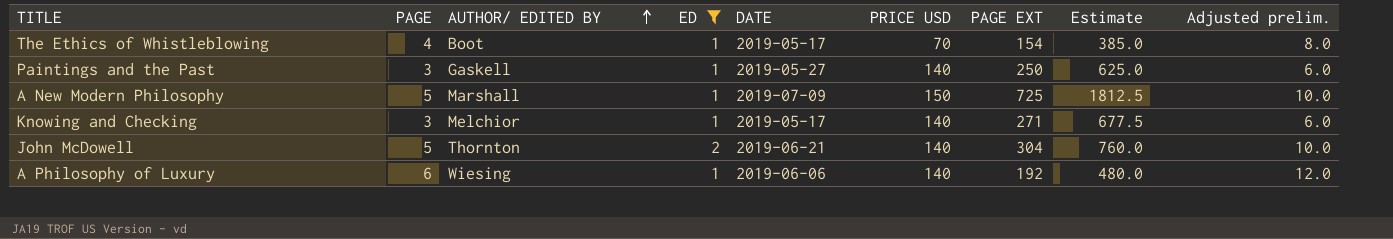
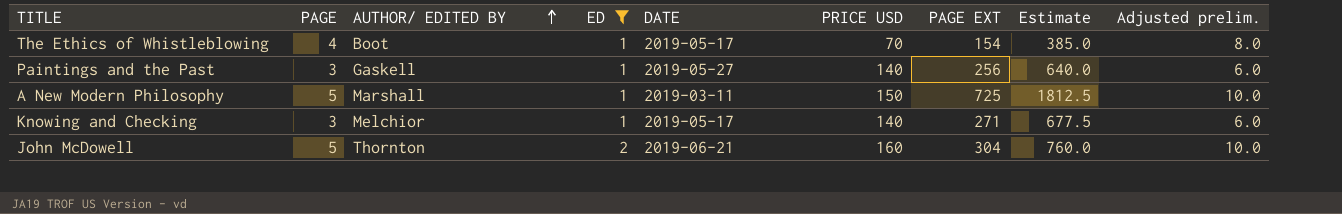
row A Philosophy of Luxury: 6 | Wiesing | 1 | 2019-06-06 | 140 | 192 | 480.0 | 12.0 -> none
Paintings and the Past | PAGE EXT: 250 -> 256
Paintings and the Past | Estimate: 625.0 -> 640.0
A New Modern Philosophy | DATE: 2019-07-09 -> 2019-03-11
John McDowell | PRICE USD: 140 -> 160

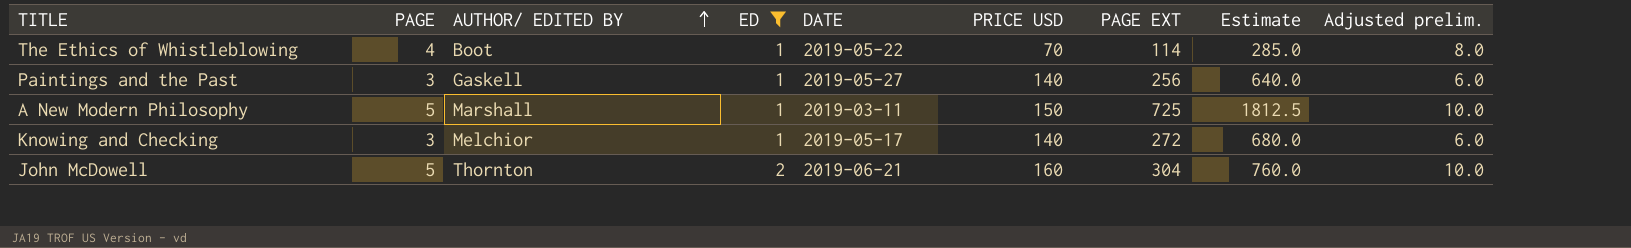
The Ethics of Whistleblowing | DATE: 2019-05-17 -> 2019-05-22
The Ethics of Whistleblowing | PAGE EXT: 154 -> 114
The Ethics of Whistleblowing | Estimate: 385.0 -> 285.0
Knowing and Checking | PAGE EXT: 271 -> 272
Knowing and Checking | Estimate: 677.5 -> 680.0

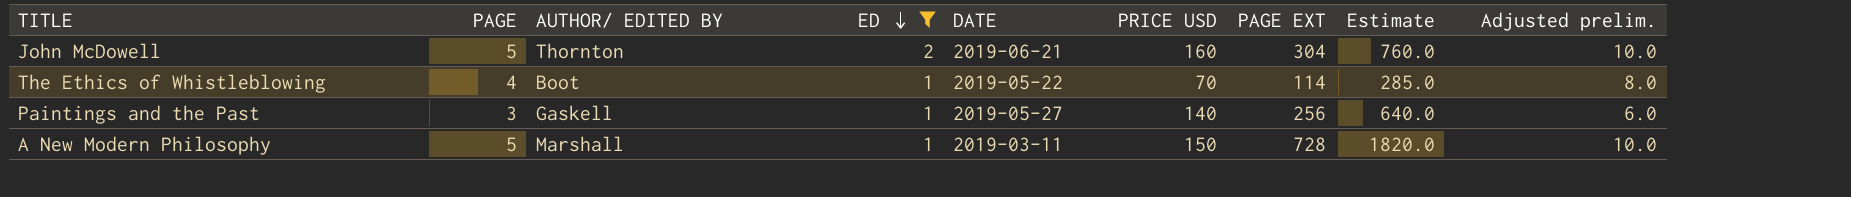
row order: AUTHOR/ EDITED BY ascending -> ED descending
row Knowing and Checking: 3 | Melchior | 1 | 2019-05-17 | 140 | 272 | 680.0 | 6.0 -> none
A New Modern Philosophy | PAGE EXT: 725 -> 728
A New Modern Philosophy | Estimate: 1812.5 -> 1820.0

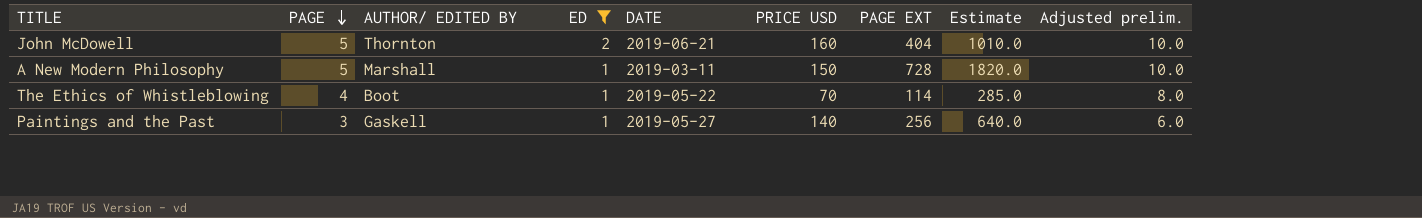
row order: ED descending -> PAGE descending
John McDowell | PAGE EXT: 304 -> 404
John McDowell | Estimate: 760.0 -> 1010.0

